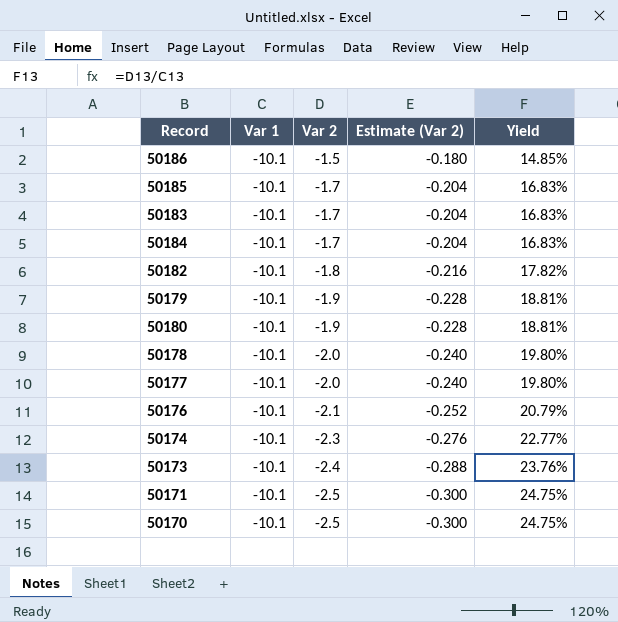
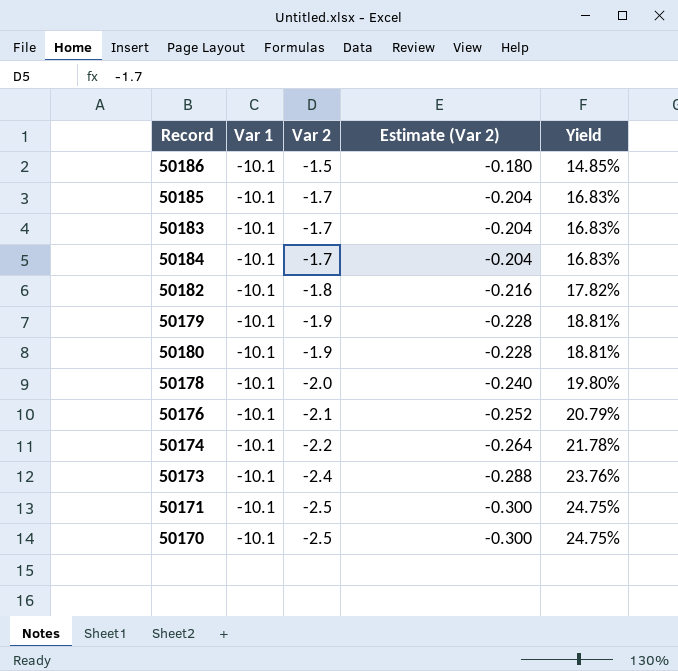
row 50177: -10.1 | -2.0 | -0.240 | 19.80% -> none
50174 | Var 2: -2.3 -> -2.2
50174 | Estimate (Var 2): -0.276 -> -0.264
50174 | Yield: 22.77% -> 21.78%

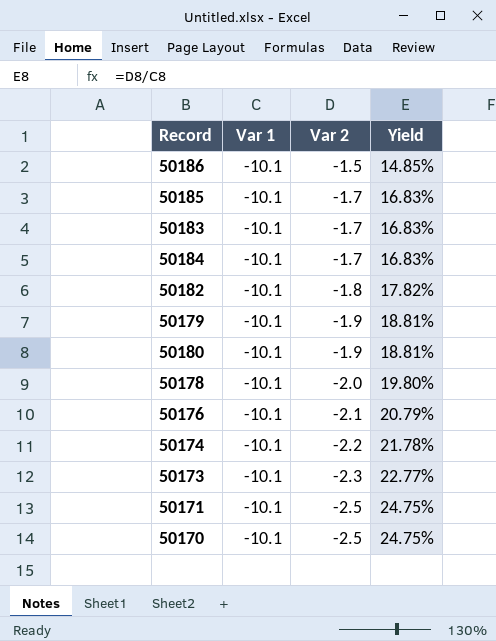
column Estimate (Var 2) | formula: [Var 2] * 0.12 -> none
50173 | Var 2: -2.4 -> -2.3
50173 | Yield: 23.76% -> 22.77%

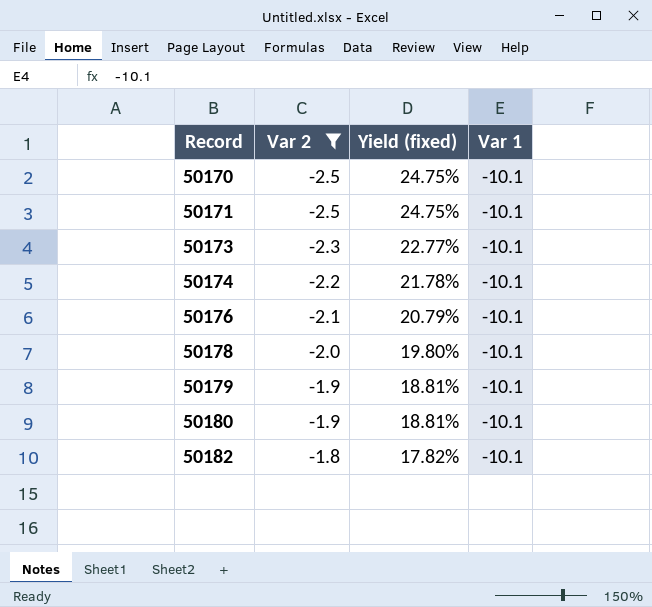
filter: none -> Var 2 <= -1.8
row order: Var 2 descending -> Record ascending
column name: Yield -> Yield (fixed)
column Var 1 | position: 2 -> 4

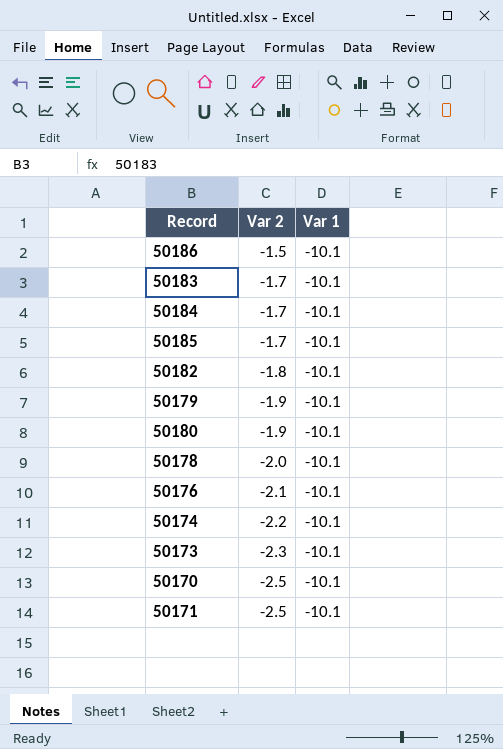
filter: Var 2 <= -1.8 -> none
row order: Record ascending -> Var 2 descending
column Yield (fixed) | formula: [Var 2] / [Var 1] -> none

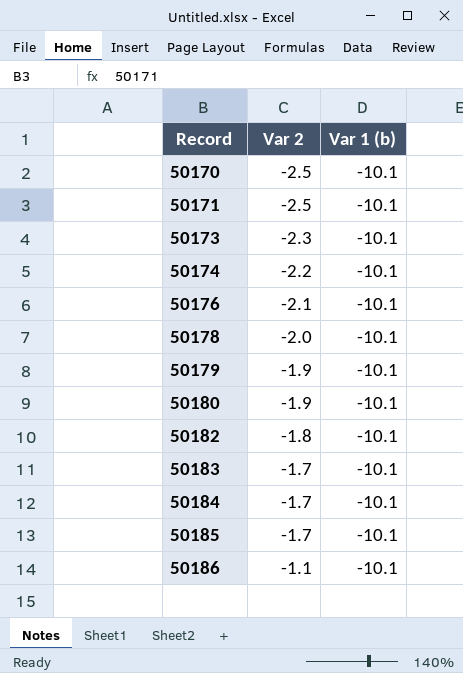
row order: Var 2 descending -> Record ascending
column name: Var 1 -> Var 1 (b)
50186 | Var 2: -1.5 -> -1.1

